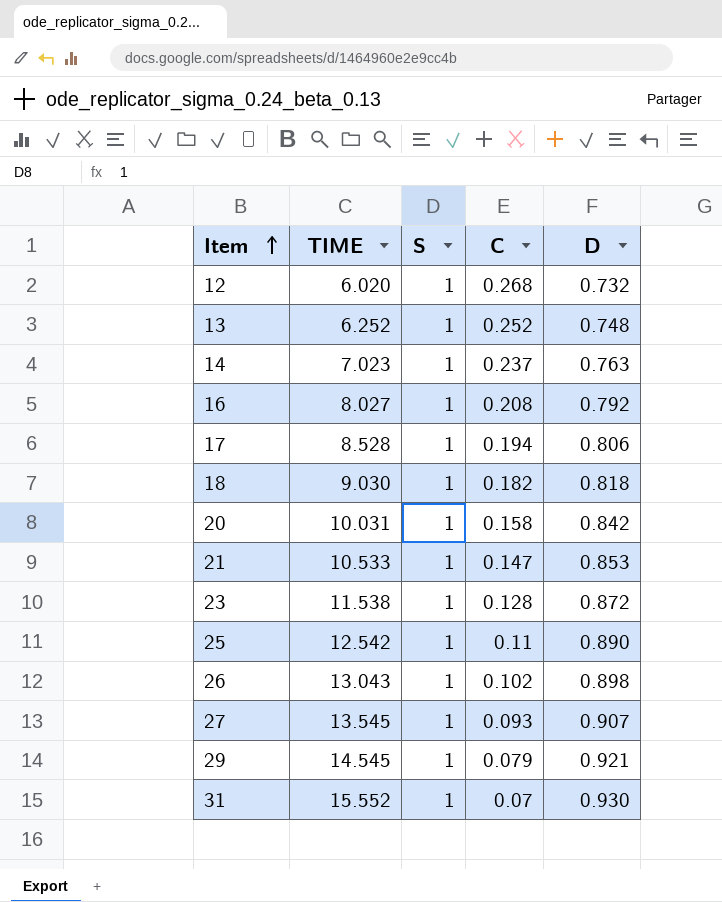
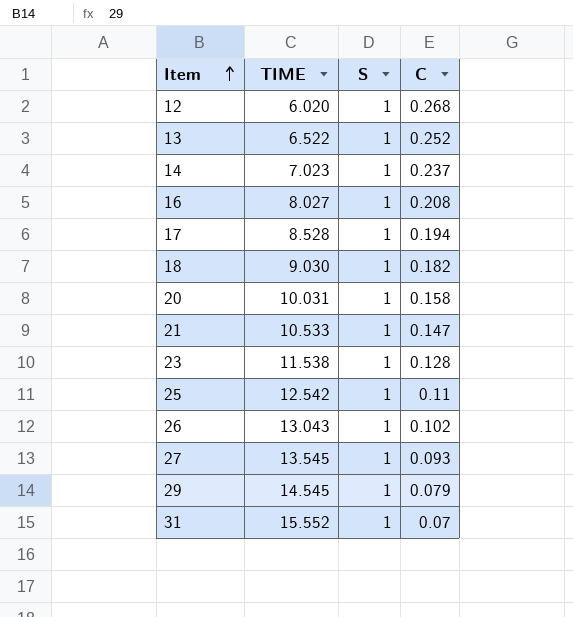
column D | formula: [S] - [C] -> none
13 | TIME: 6.252 -> 6.522

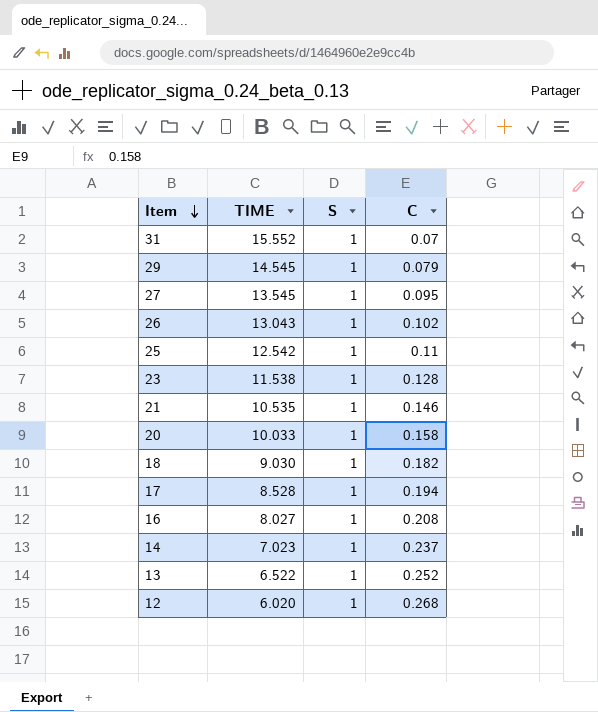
row order: Item ascending -> Item descending
27 | C: 0.093 -> 0.095
21 | TIME: 10.533 -> 10.535
21 | C: 0.147 -> 0.146
20 | TIME: 10.031 -> 10.033

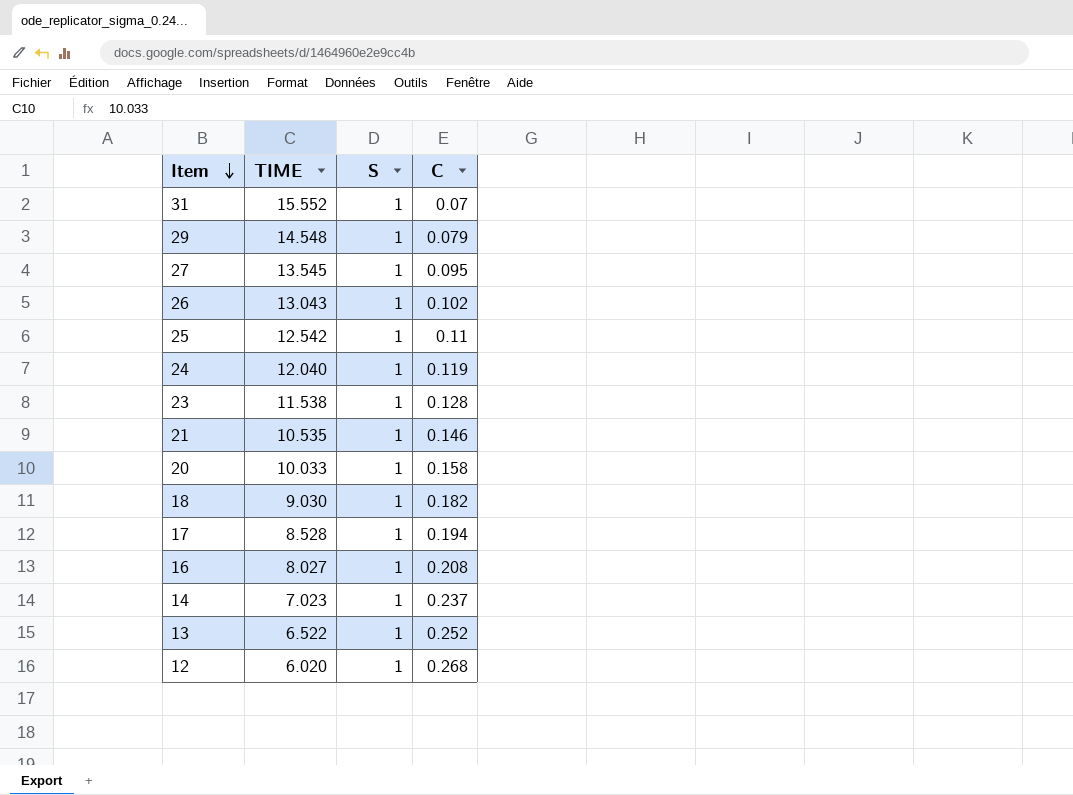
29 | TIME: 14.545 -> 14.548
row 24: none -> 12.040 | 1 | 0.119

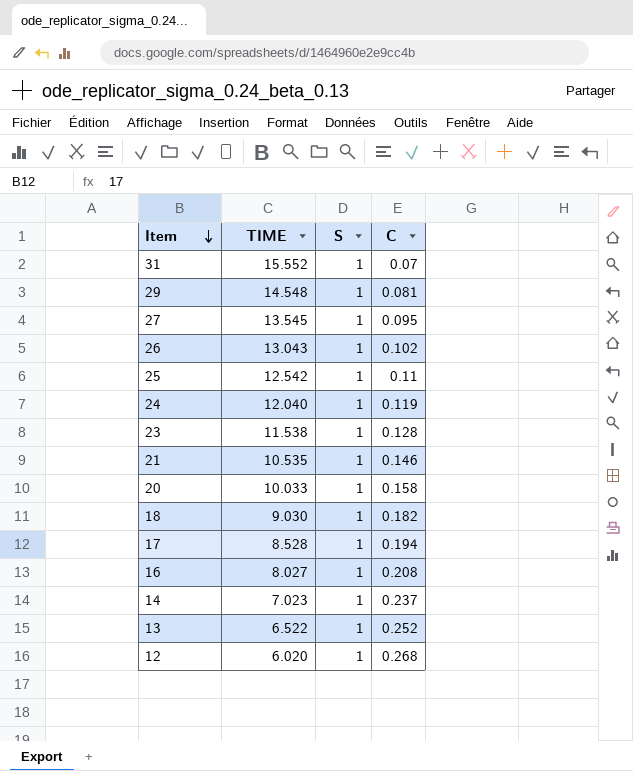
29 | C: 0.079 -> 0.081

